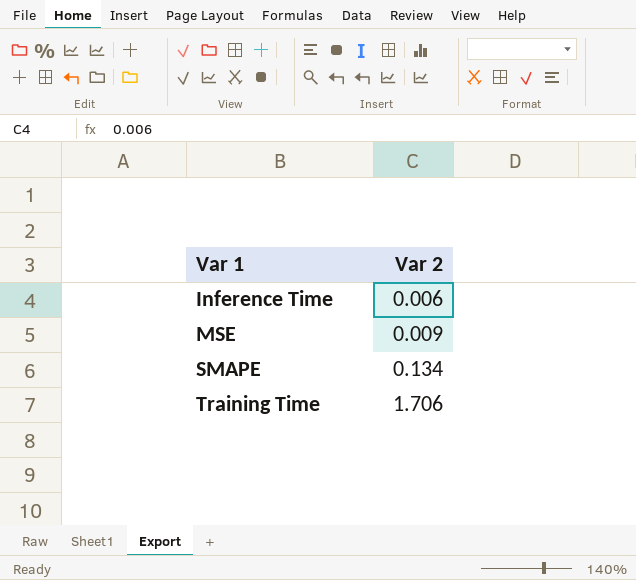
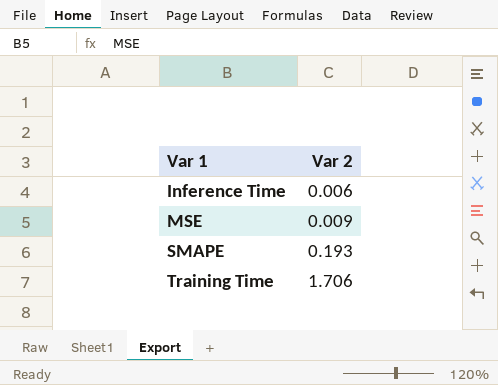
SMAPE | Var 2: 0.134 -> 0.193

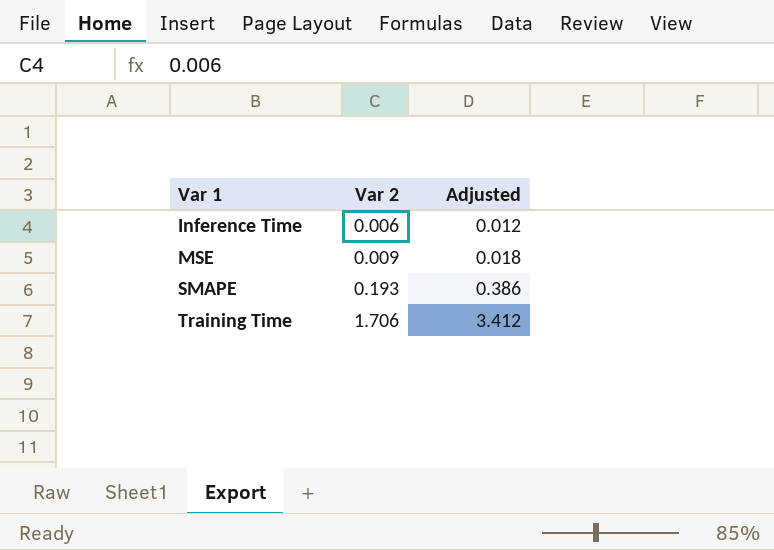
column Adjusted | formula: none -> [Var 2] * 2

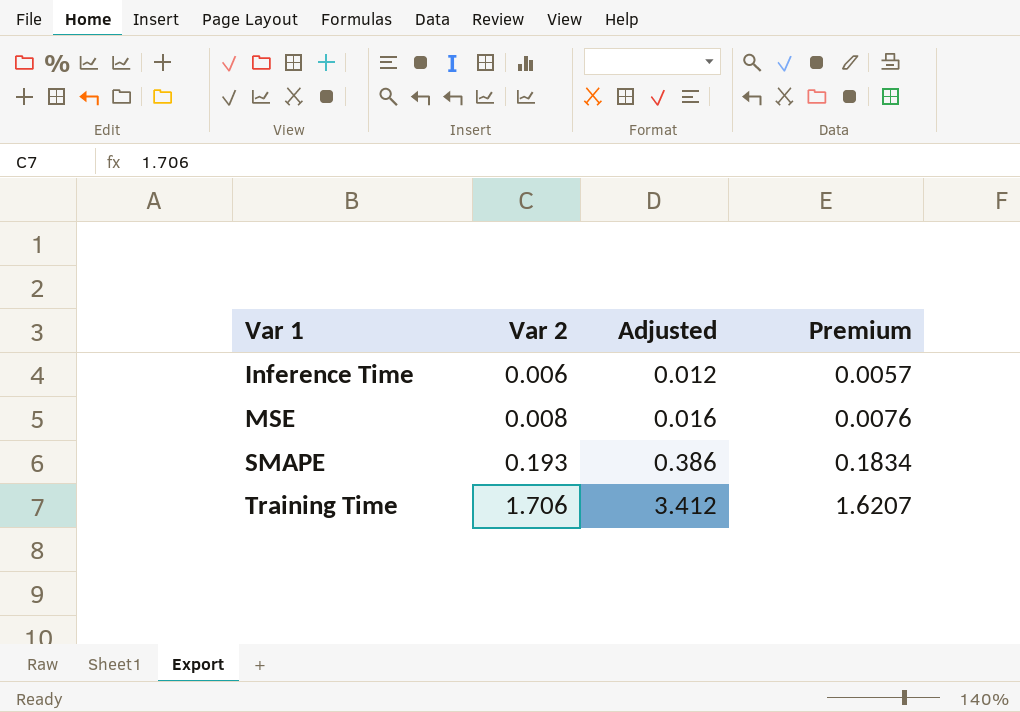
column Premium | formula: none -> [Var 2] * 0.95
MSE | Var 2: 0.009 -> 0.008
MSE | Adjusted: 0.018 -> 0.016

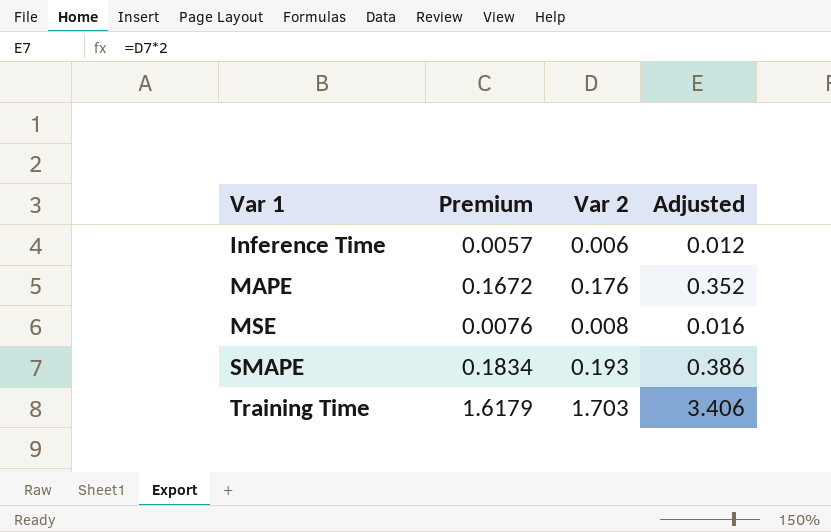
column Premium | position: 4 -> 2
row MAPE: none -> 0.1672 | 0.176 | 0.352
Training Time | Premium: 1.6207 -> 1.6179
Training Time | Var 2: 1.706 -> 1.703
Training Time | Adjusted: 3.412 -> 3.406

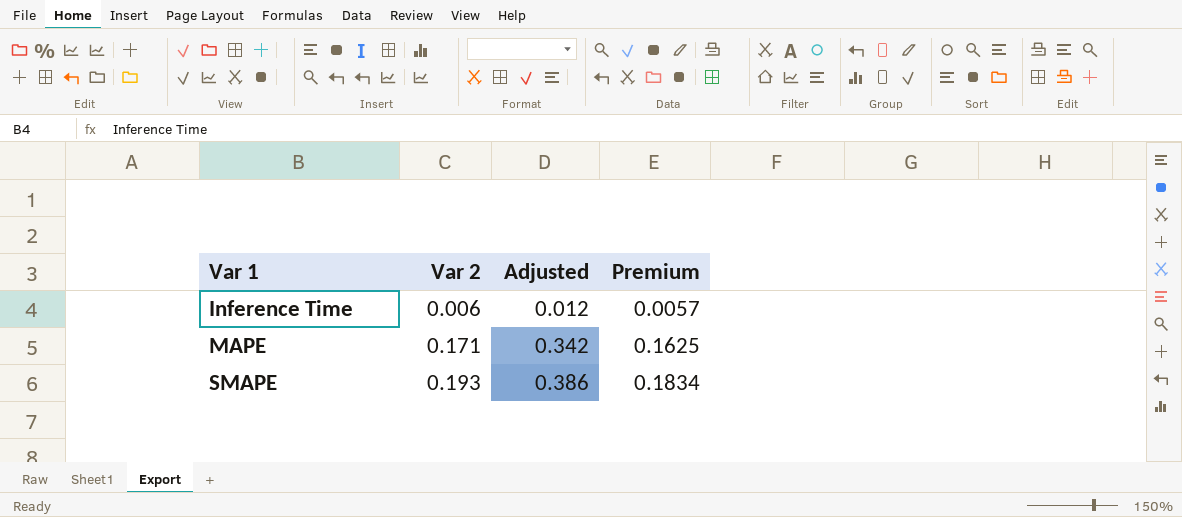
column Premium | position: 2 -> 4
row MSE: 0.0076 | 0.008 | 0.016 -> none
row Training Time: 1.6179 | 1.703 | 3.406 -> none
MAPE | Var 2: 0.176 -> 0.171
MAPE | Adjusted: 0.352 -> 0.342
MAPE | Premium: 0.1672 -> 0.1625

